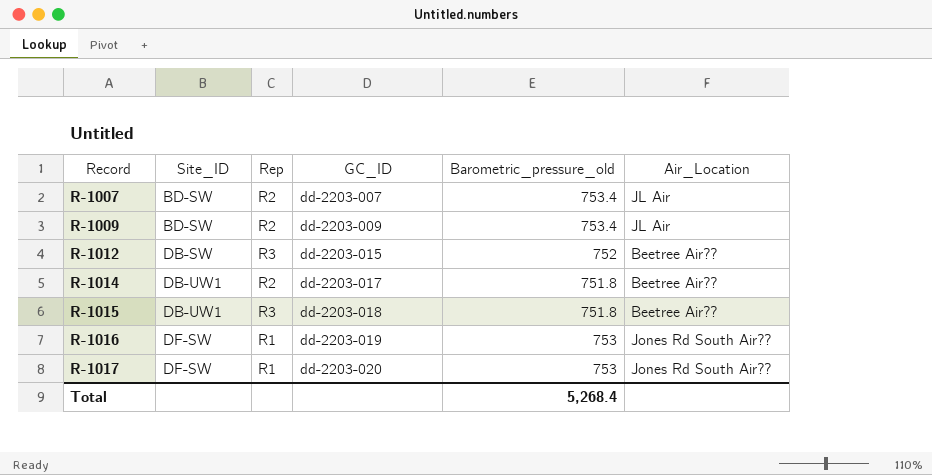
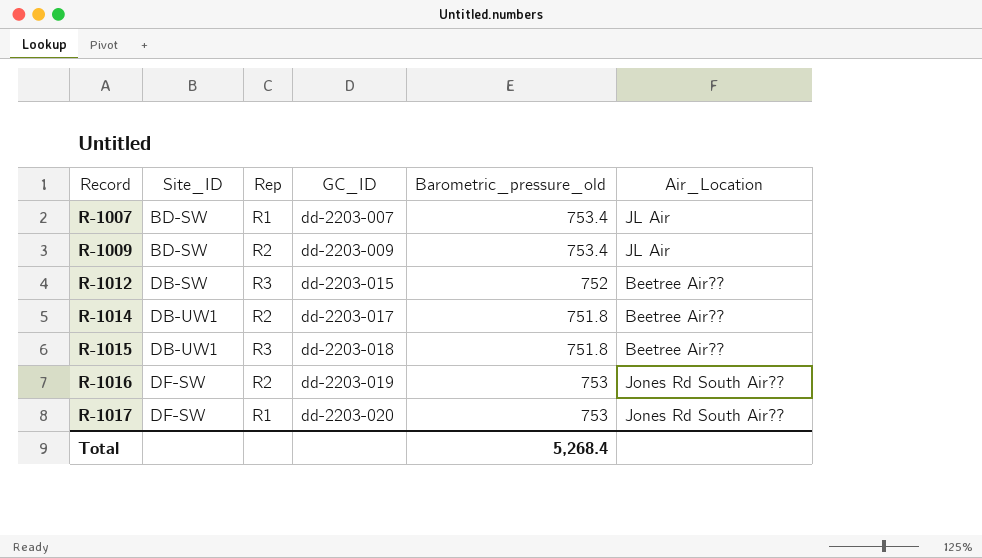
R-1007 | Rep: R2 -> R1
R-1016 | Rep: R1 -> R2

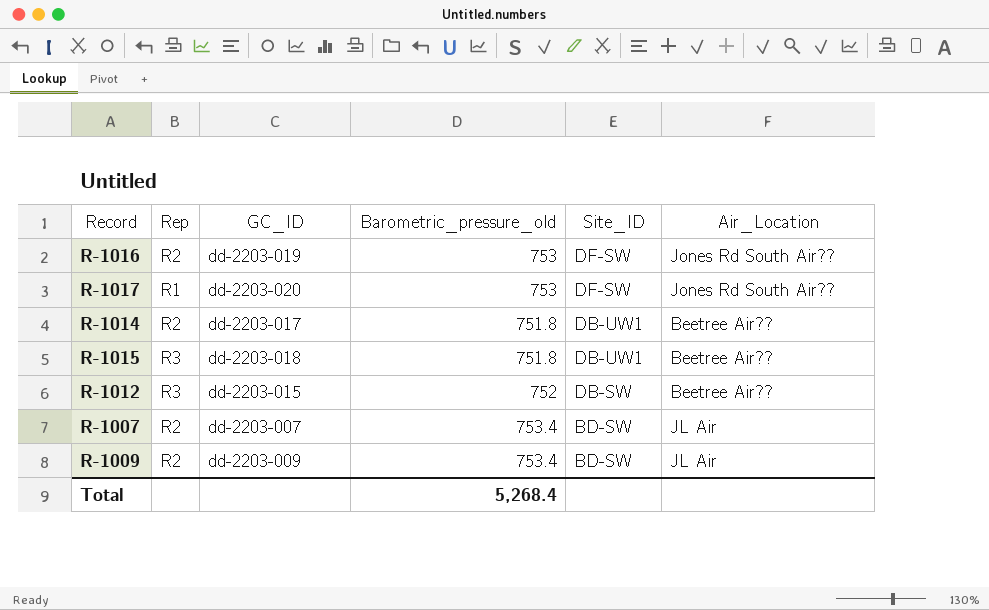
row order: Record ascending -> Site_ID descending
column Site_ID | position: 2 -> 5
R-1007 | Rep: R1 -> R2

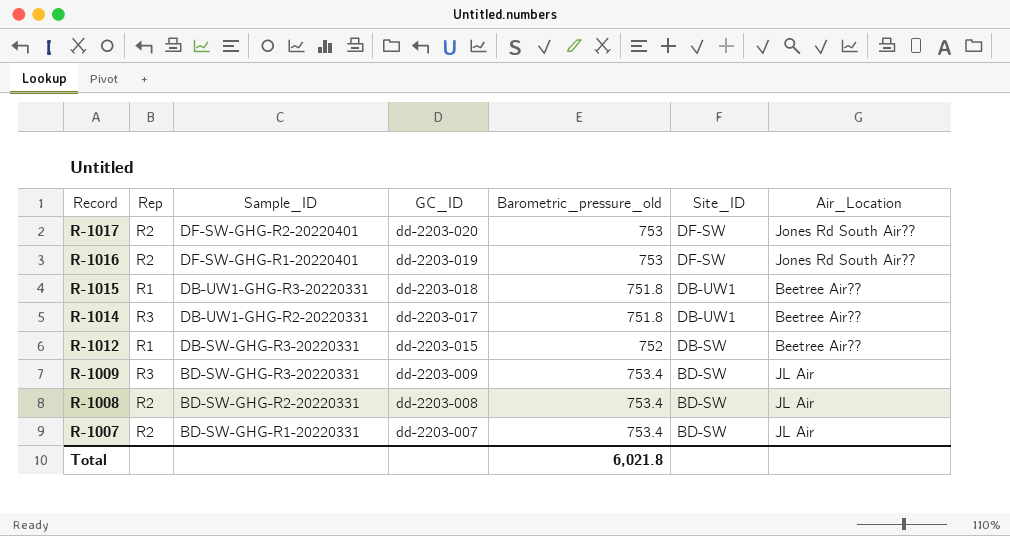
row order: Site_ID descending -> Record descending
column Sample_ID | position: none -> 3
R-1017 | Rep: R1 -> R2
R-1015 | Rep: R3 -> R1
R-1014 | Rep: R2 -> R3
R-1012 | Rep: R3 -> R1
R-1009 | Rep: R2 -> R3
row R-1008: none -> R2 | BD-SW-GHG-R2-20220331 | dd-2203-008 | 753.4 | BD-SW | JL Air
Total | Barometric_pressure_old: 5,268.4 -> 6,021.8

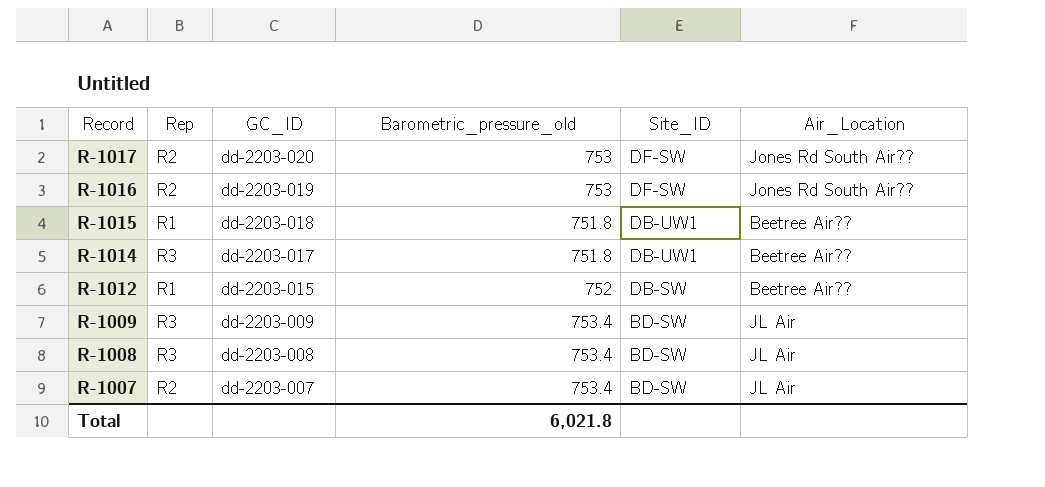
column Sample_ID | position: 3 -> none
R-1008 | Rep: R2 -> R3

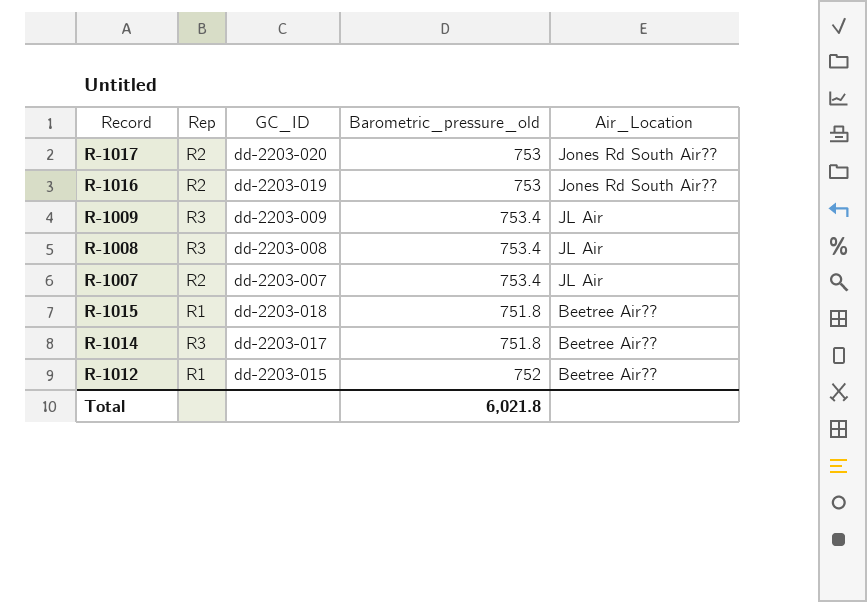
row order: Record descending -> Air_Location descending
column Site_ID | position: 5 -> none

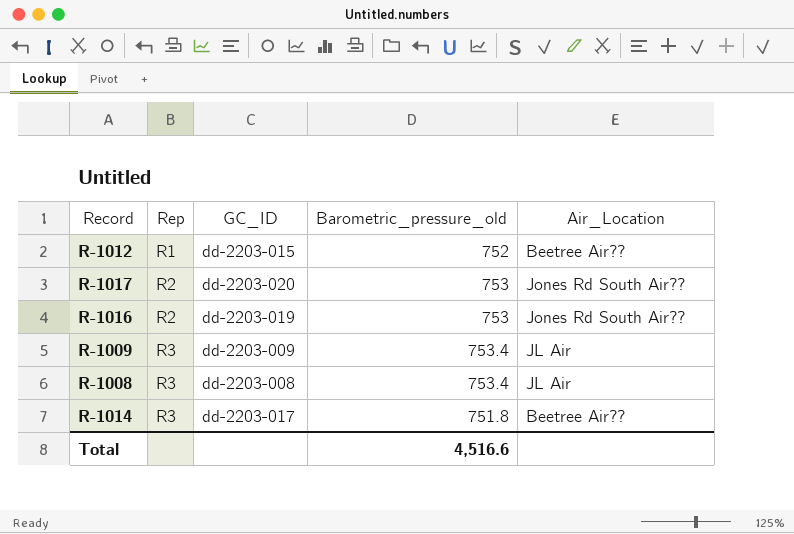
row order: Air_Location descending -> Rep ascending
row R-1007: R2 | dd-2203-007 | 753.4 | JL Air -> none
row R-1015: R1 | dd-2203-018 | 751.8 | Beetree Air?? -> none
Total | Barometric_pressure_old: 6,021.8 -> 4,516.6

